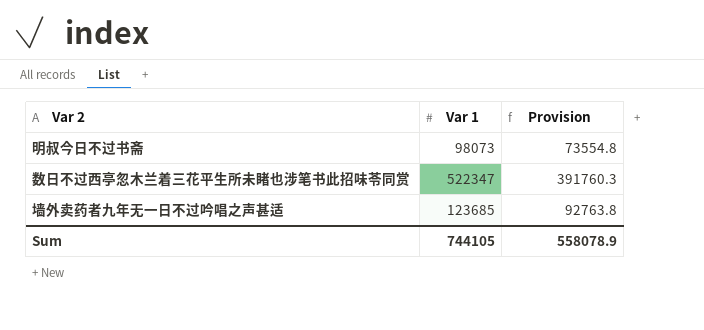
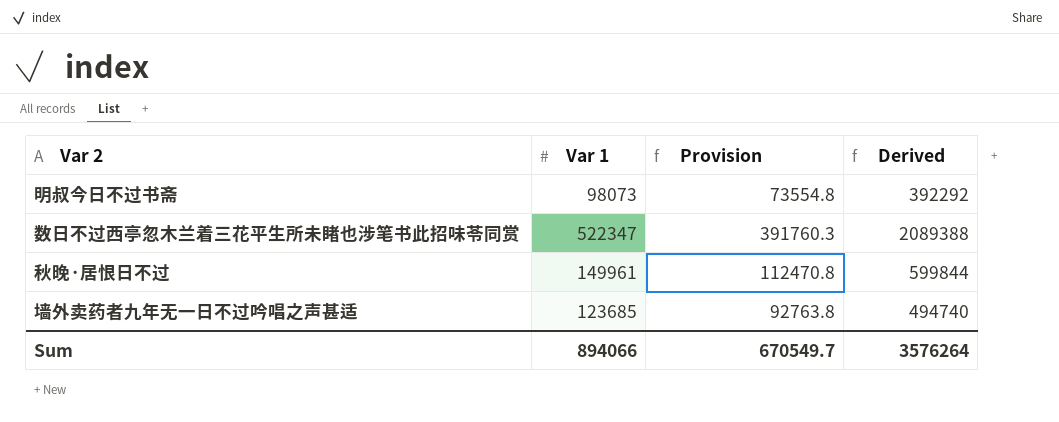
column Derived | formula: none -> [Var 1] * 4
row 秋晚·居恨日不过: none -> 149961 | 112470.8 | 599844
Sum | Var 1: 744105 -> 894066
Sum | Provision: 558078.9 -> 670549.7

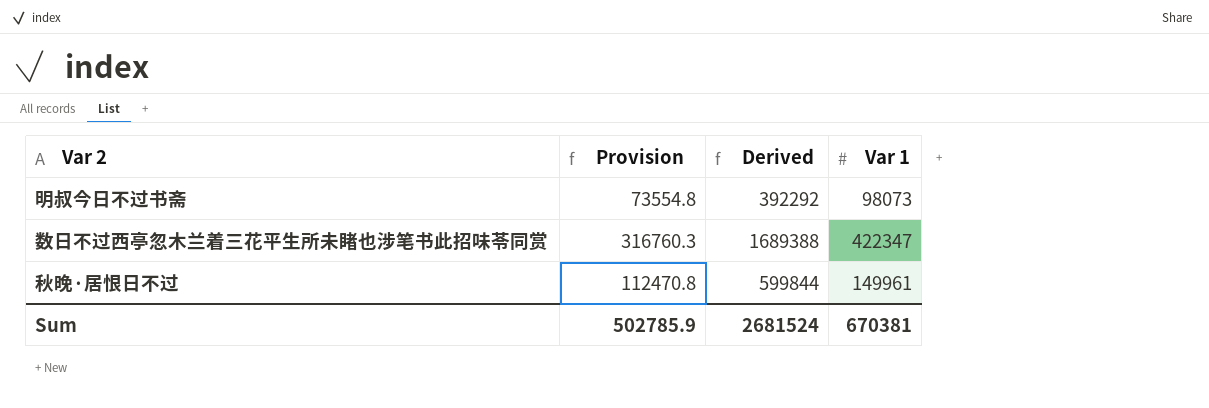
column Var 1 | position: 2 -> 4
row 墙外卖药者九年无一日不过吟唱之声甚适: 123685 | 92763.8 | 494740 -> none
数日不过西亭忽木兰着三花平生所未睹也涉笔书此招味苓同赏 | Provision: 391760.3 -> 316760.3
数日不过西亭忽木兰着三花平生所未睹也涉笔书此招味苓同赏 | Derived: 2089388 -> 1689388
数日不过西亭忽木兰着三花平生所未睹也涉笔书此招味苓同赏 | Var 1: 522347 -> 422347
Sum | Provision: 670549.7 -> 502785.9
Sum | Derived: 3576264 -> 2681524
Sum | Var 1: 894066 -> 670381

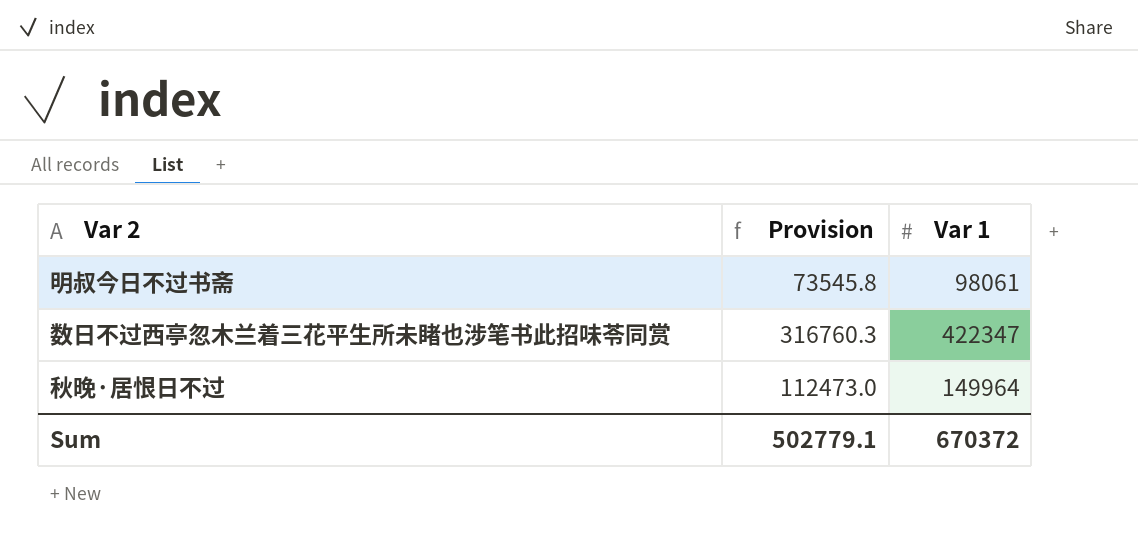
column Derived | formula: [Var 1] * 4 -> none
明叔今日不过书斋 | Provision: 73554.8 -> 73545.8
明叔今日不过书斋 | Var 1: 98073 -> 98061
秋晚·居恨日不过 | Provision: 112470.8 -> 112473.0
秋晚·居恨日不过 | Var 1: 149961 -> 149964
Sum | Provision: 502785.9 -> 502779.1
Sum | Var 1: 670381 -> 670372

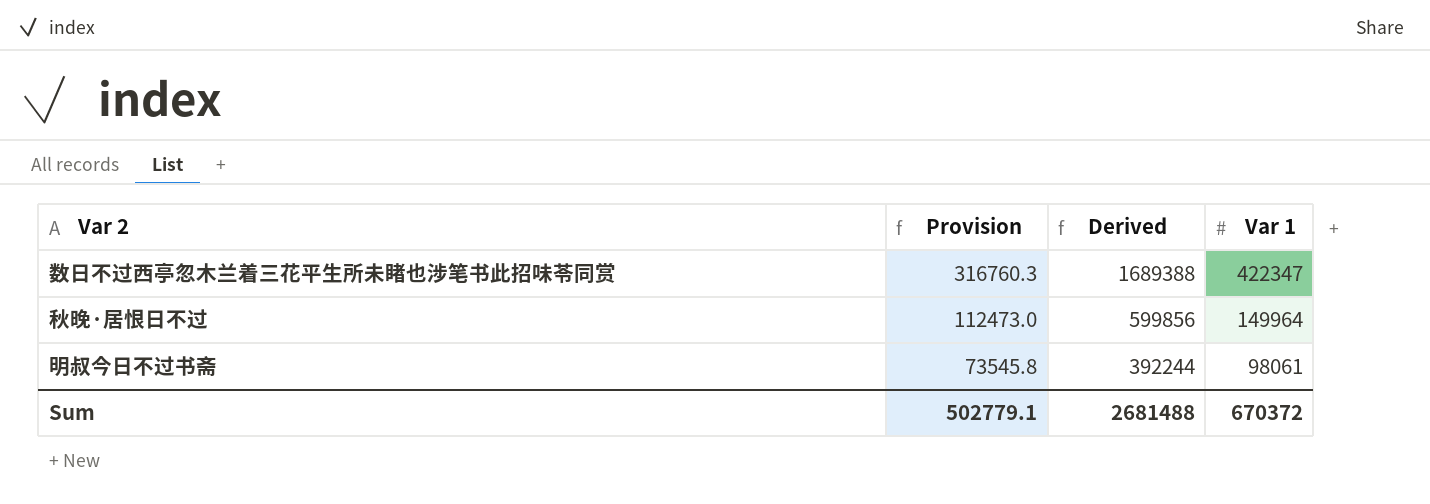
row order: none -> Provision descending
column Derived | formula: none -> [Var 1] * 4

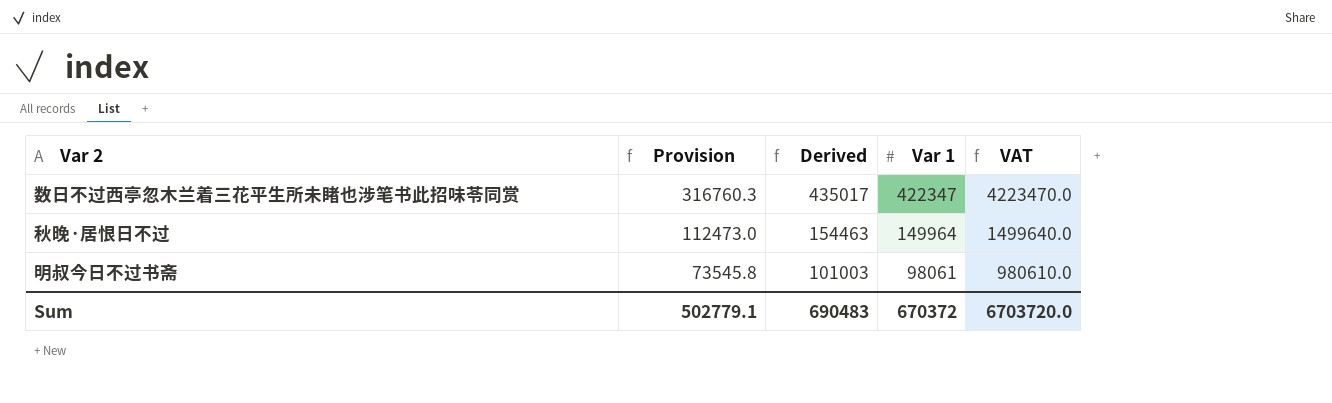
column Derived | formula: [Var 1] * 4 -> [Var 1] * 1.03
column VAT | formula: none -> [Var 1] * 10
Sum | Derived: 2681488 -> 690483

